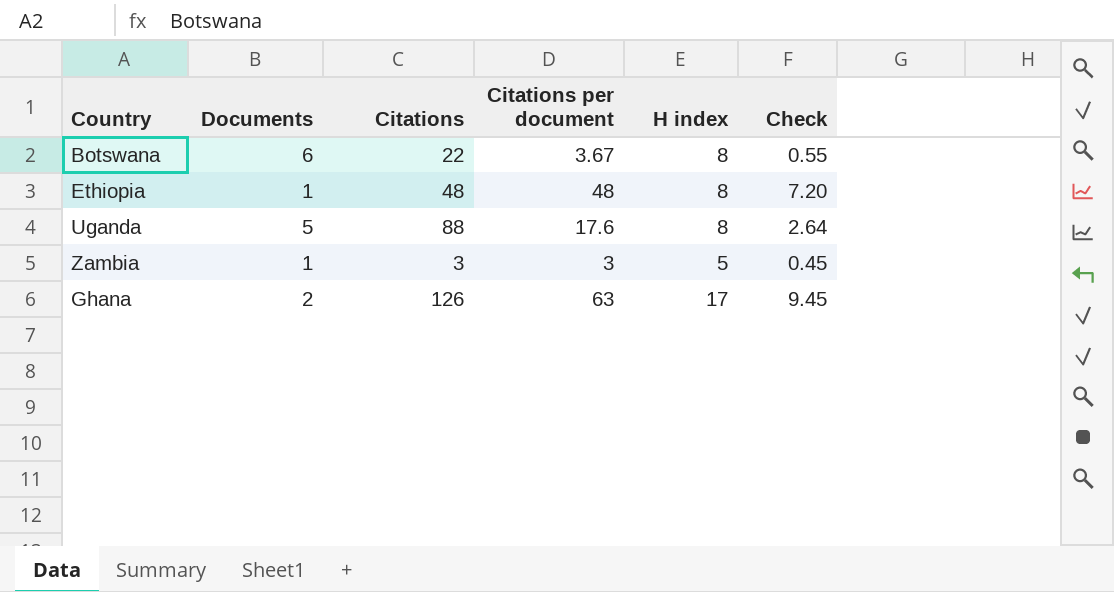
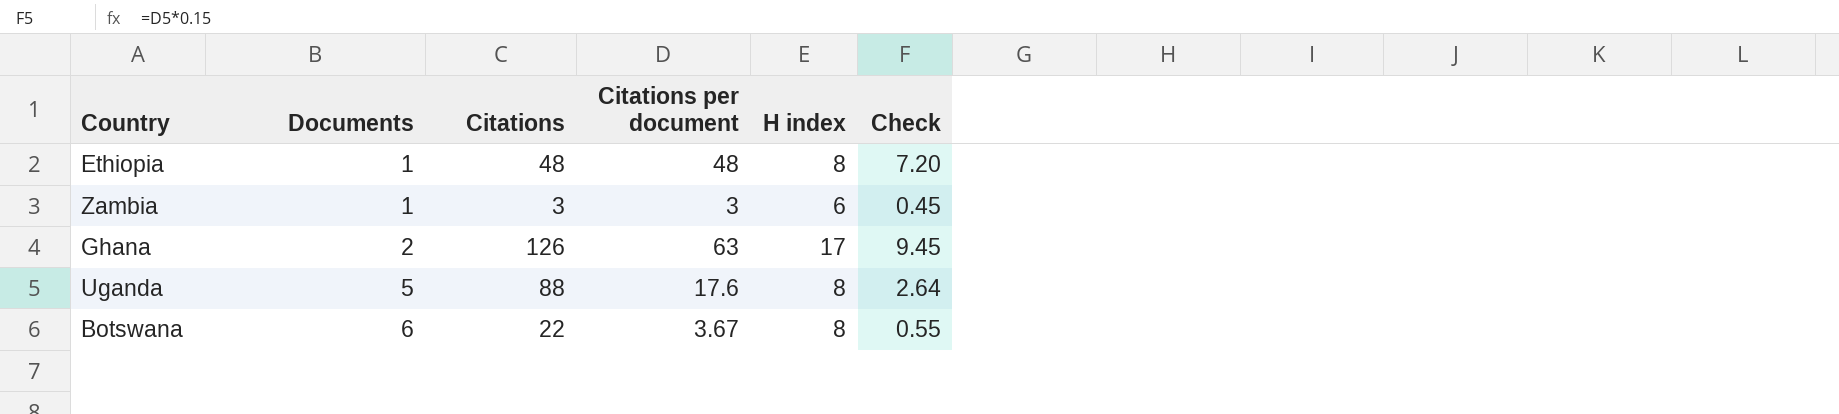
row order: none -> Documents ascending
Zambia | H index: 5 -> 6

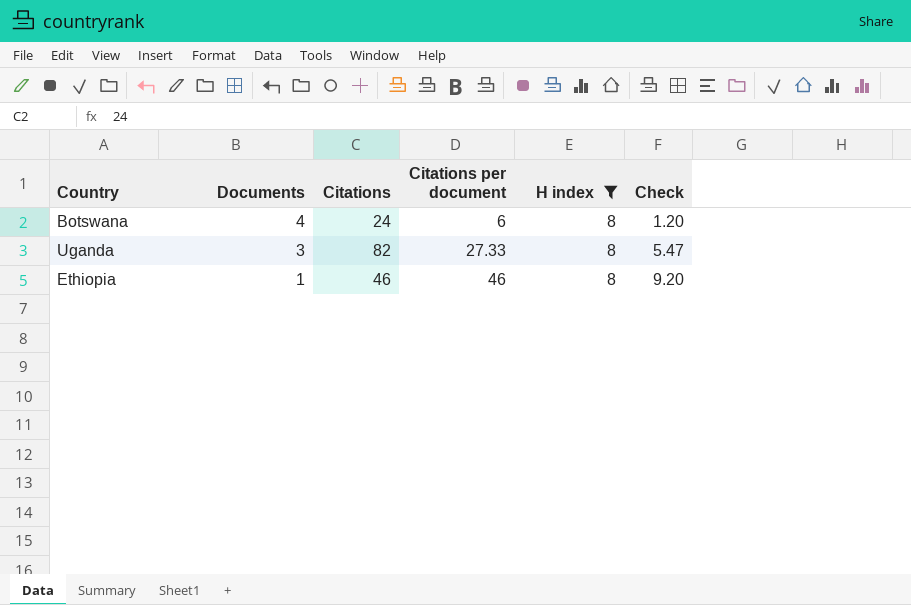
filter: none -> H index = 8
row order: Documents ascending -> Documents descending
column Check | formula: [Citations per document] * 0.15 -> [Citations per document] * 0.2
Botswana | Documents: 6 -> 4
Botswana | Citations: 22 -> 24
Botswana | Citations per document: 3.67 -> 6
Uganda | Documents: 5 -> 3
Uganda | Citations: 88 -> 82
Uganda | Citations per document: 17.6 -> 27.33
Ethiopia | Citations: 48 -> 46
Ethiopia | Citations per document: 48 -> 46

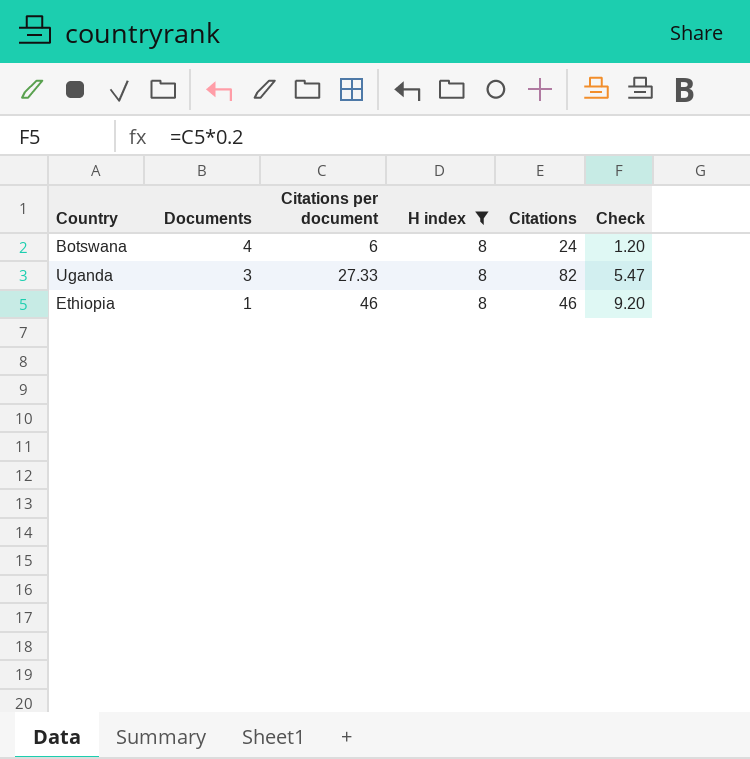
column Citations | position: 3 -> 5

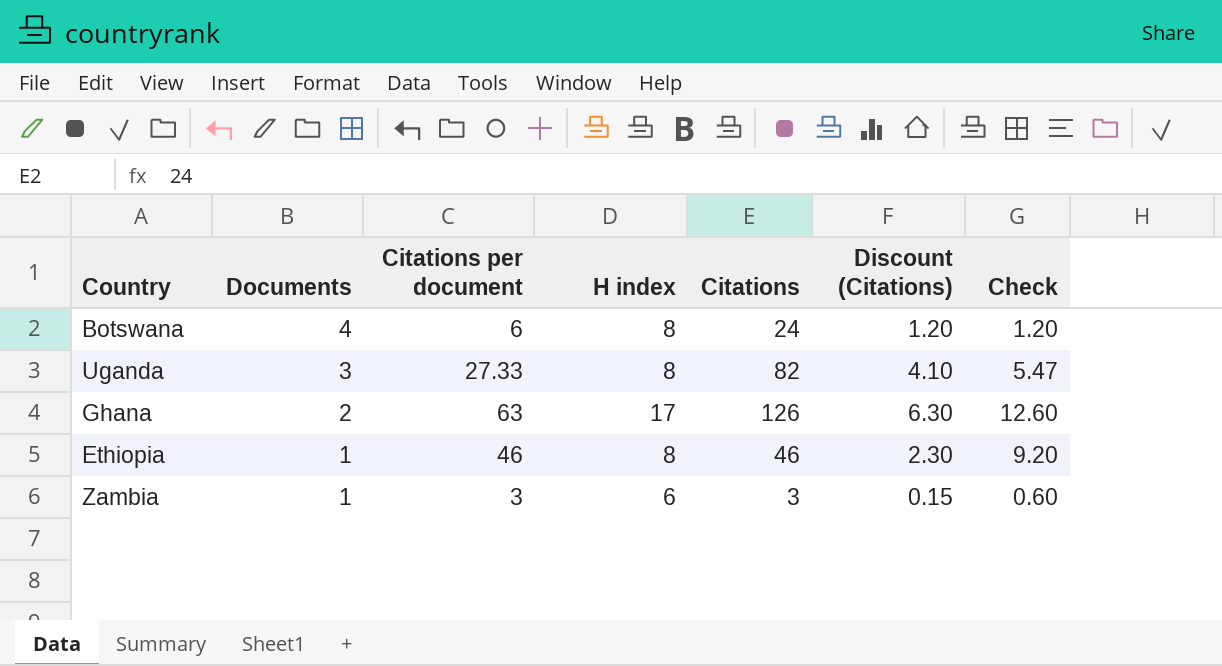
filter: H index = 8 -> none
column Discount (Citations) | formula: none -> [Citations] * 0.05

